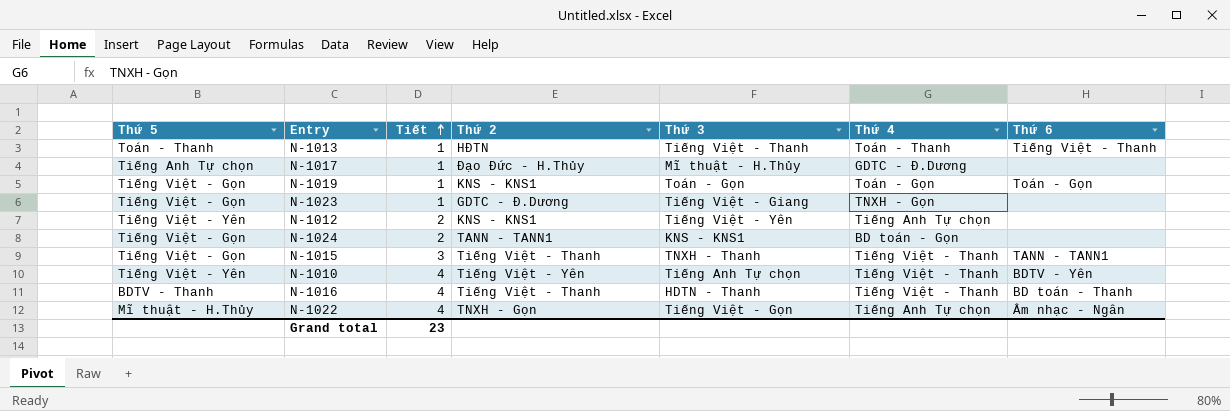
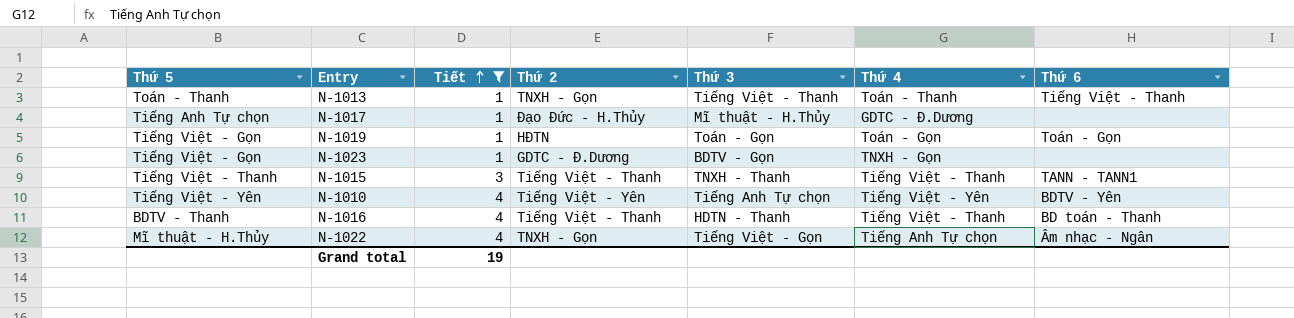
filter: none -> Tiết != 2
N-1013 | Thứ 2: HĐTN -> TNXH - Gọn
N-1019 | Thứ 2: KNS - KNS1 -> HĐTN
N-1023 | Thứ 3: Tiếng Việt - Giang -> BDTV - Gọn
N-1015 | Thứ 5: Tiếng Việt - Gọn -> Tiếng Việt - Thanh
N-1010 | Thứ 4: Tiếng Việt - Thanh -> Tiếng Việt - Yên
Grand total | Tiết: 23 -> 19

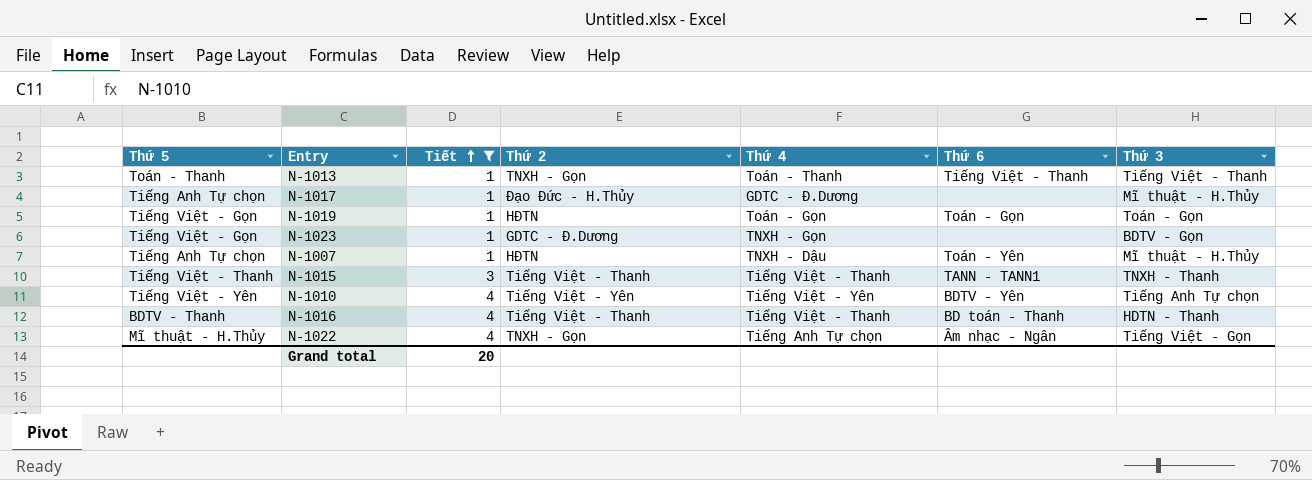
column Thứ 3 | position: 5 -> 7
row N-1007: none -> Tiếng Anh Tự chọn | 1 | HĐTN | TNXH - Dậu | Toán - Yên | Mĩ thuật - H.Thủy
Grand total | Tiết: 19 -> 20

